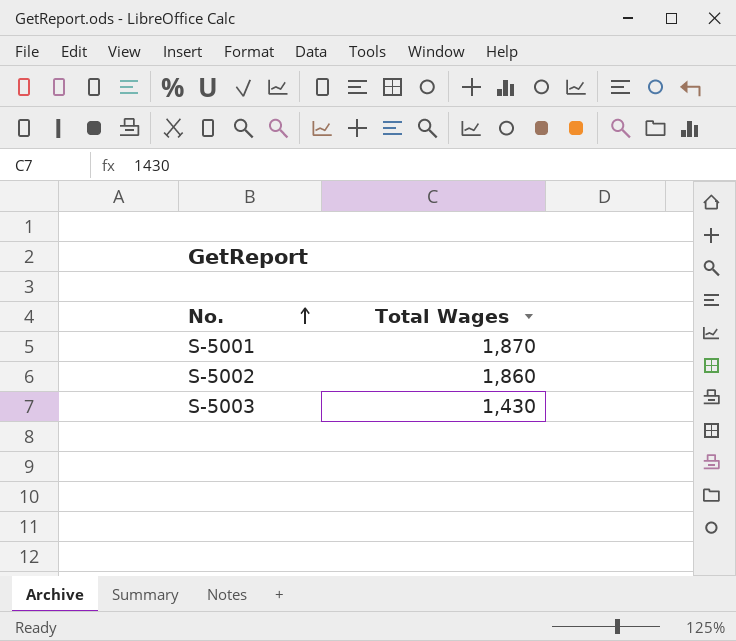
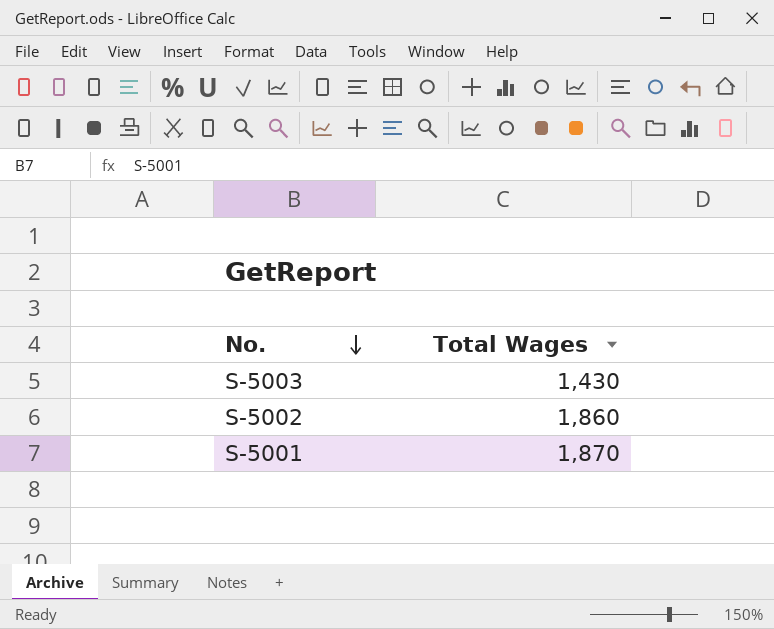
row order: No. ascending -> No. descending

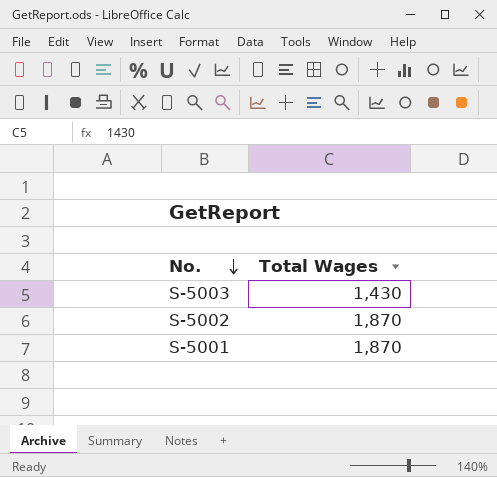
S-5002 | Total Wages: 1,860 -> 1,870

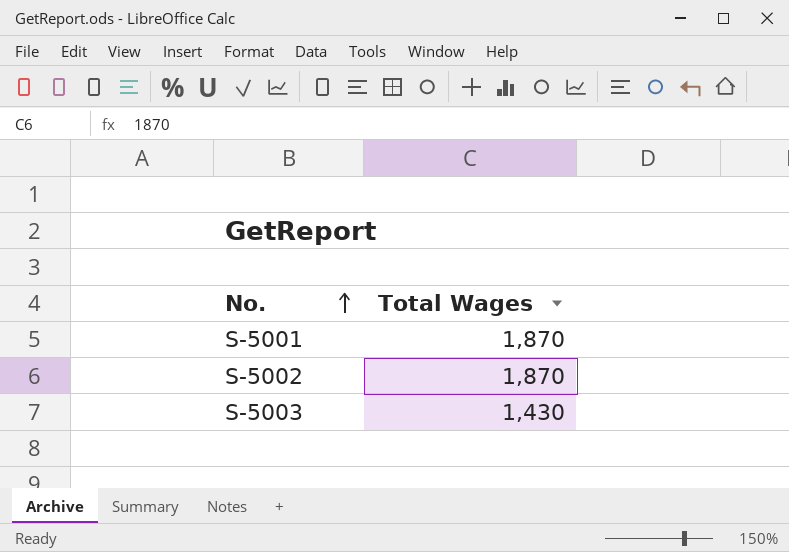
row order: No. descending -> No. ascending

